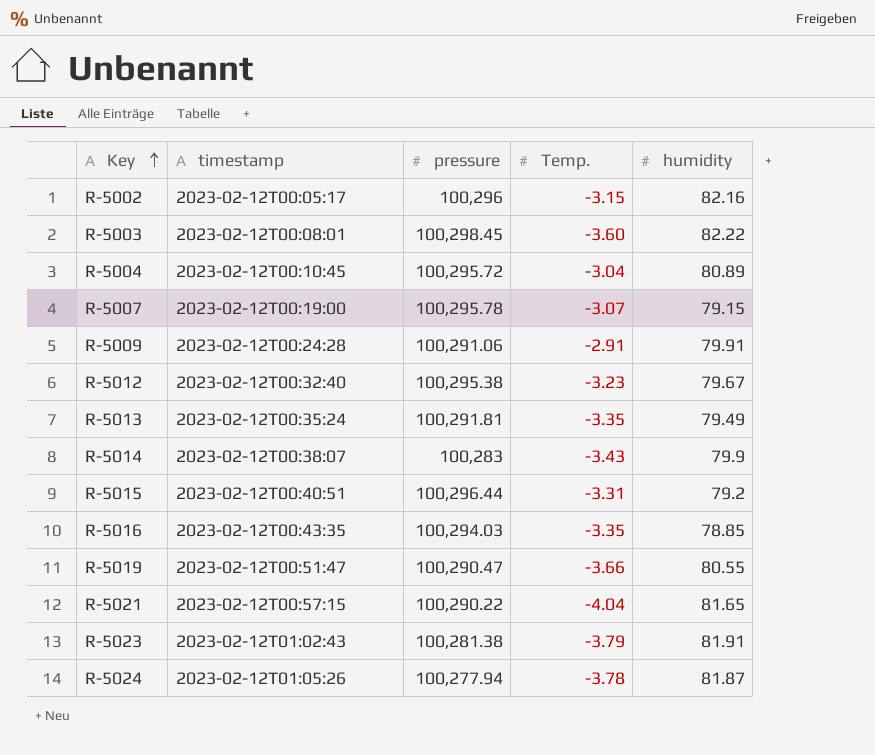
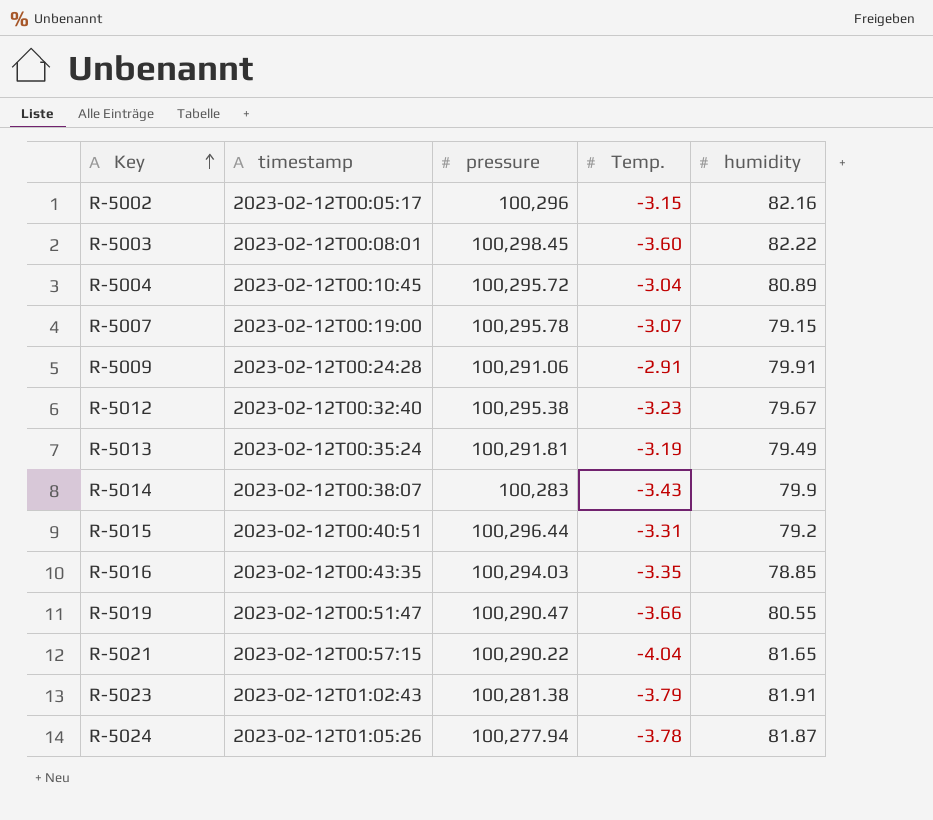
R-5013 | Temp.: -3.35 -> -3.19

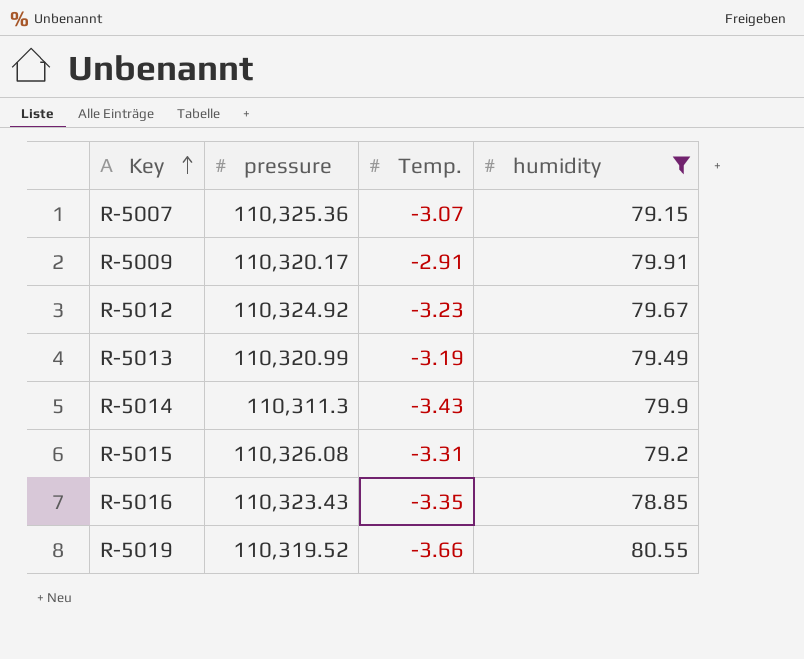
filter: none -> humidity <= 80.55
column timestamp | position: 2 -> none
R-5007 | pressure: 100,295.78 -> 110,325.36
R-5009 | pressure: 100,291.06 -> 110,320.17
R-5012 | pressure: 100,295.38 -> 110,324.92
R-5013 | pressure: 100,291.81 -> 110,320.99
R-5014 | pressure: 100,283 -> 110,311.3
R-5015 | pressure: 100,296.44 -> 110,326.08
R-5016 | pressure: 100,294.03 -> 110,323.43
R-5019 | pressure: 100,290.47 -> 110,319.52

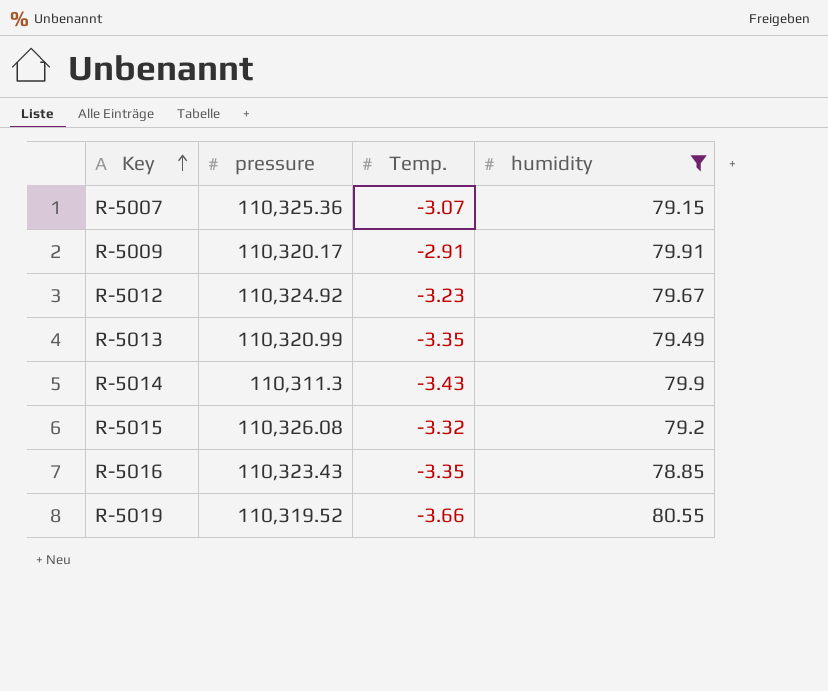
R-5013 | Temp.: -3.19 -> -3.35
R-5015 | Temp.: -3.31 -> -3.32

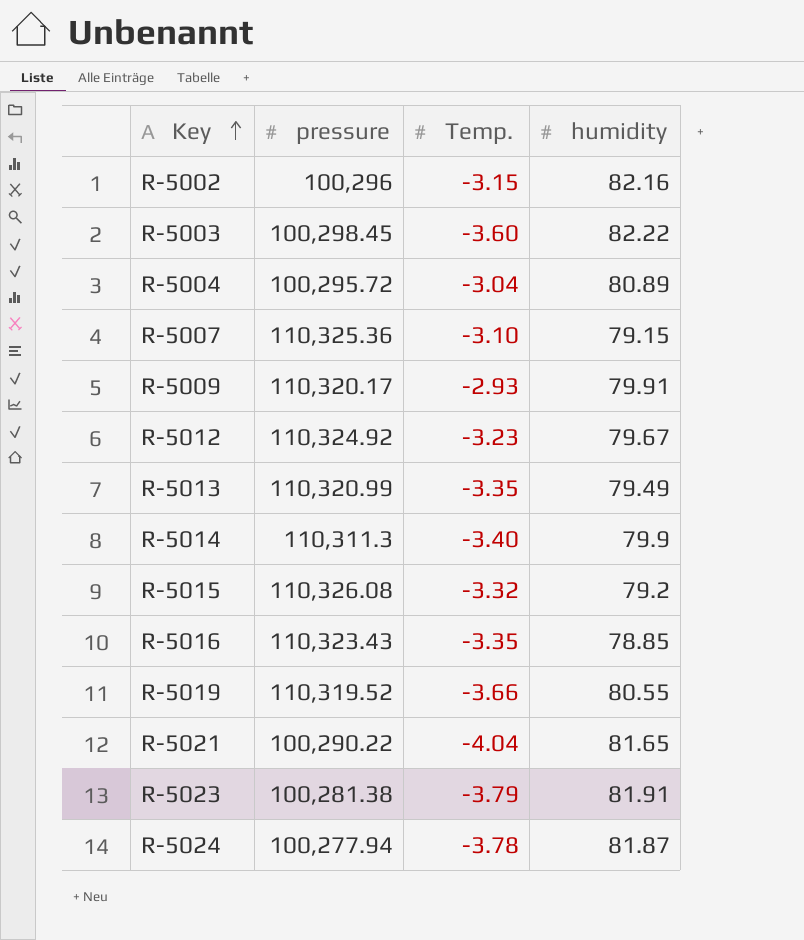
filter: humidity <= 80.55 -> none
R-5007 | Temp.: -3.07 -> -3.10
R-5009 | Temp.: -2.91 -> -2.93
R-5014 | Temp.: -3.43 -> -3.40

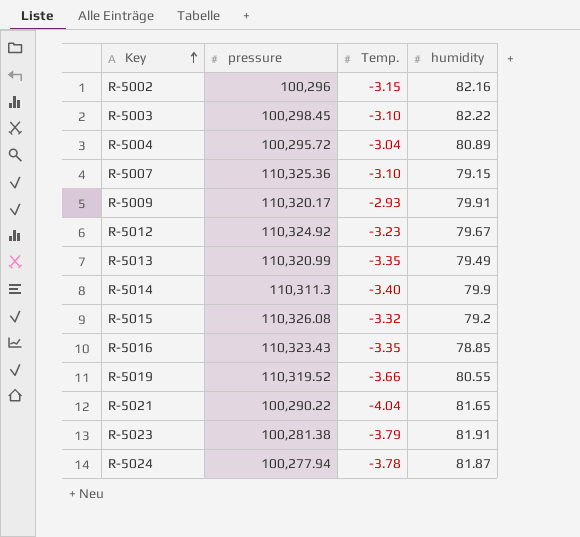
R-5003 | Temp.: -3.60 -> -3.10

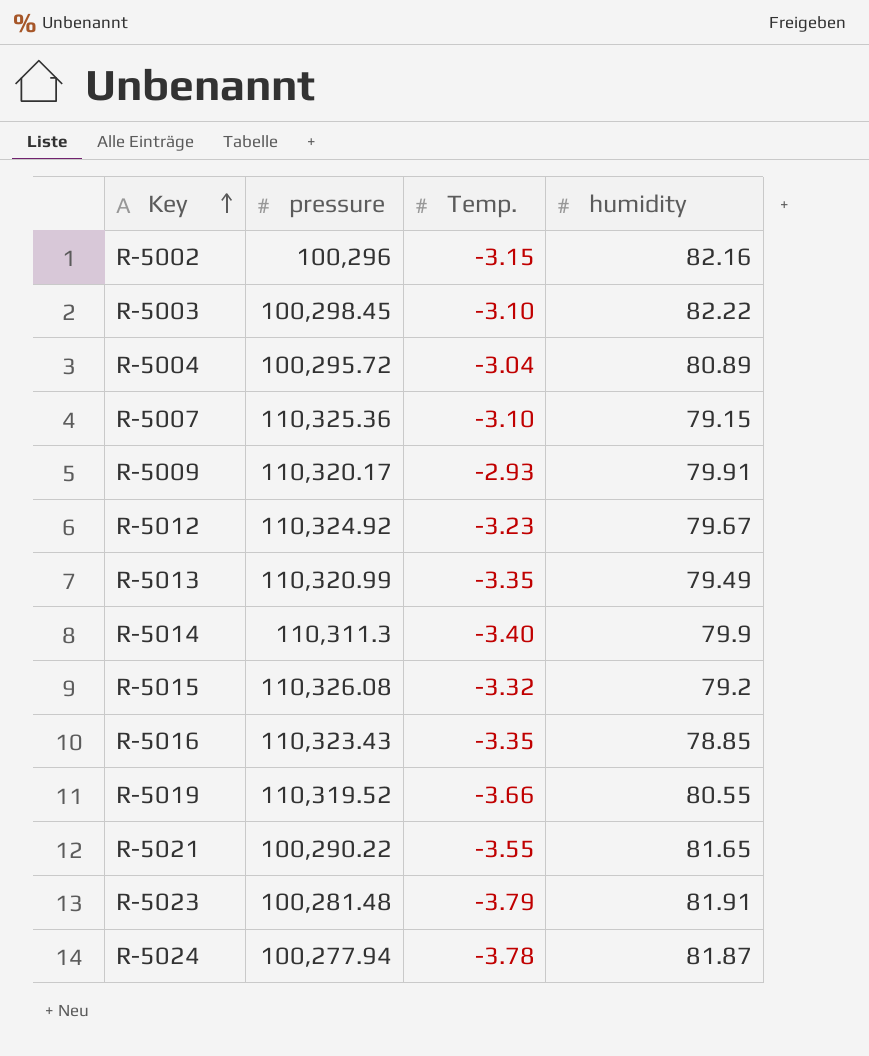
R-5021 | Temp.: -4.04 -> -3.55
R-5023 | pressure: 100,281.38 -> 100,281.48

